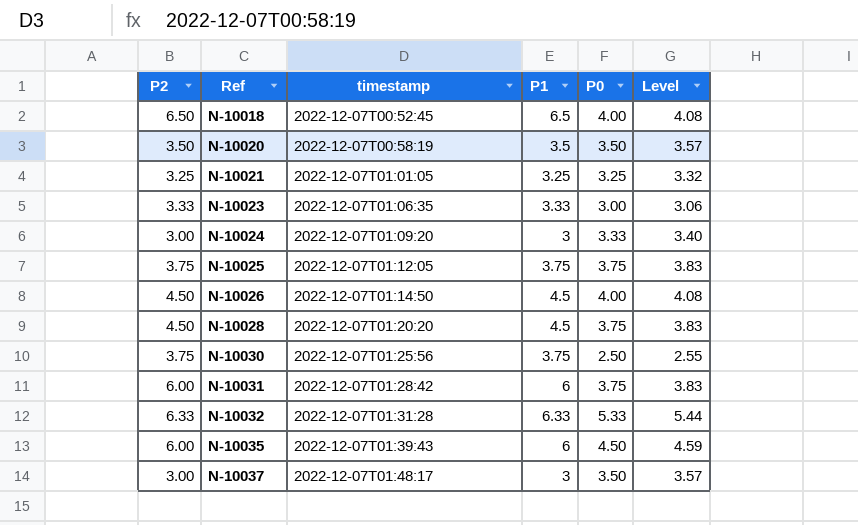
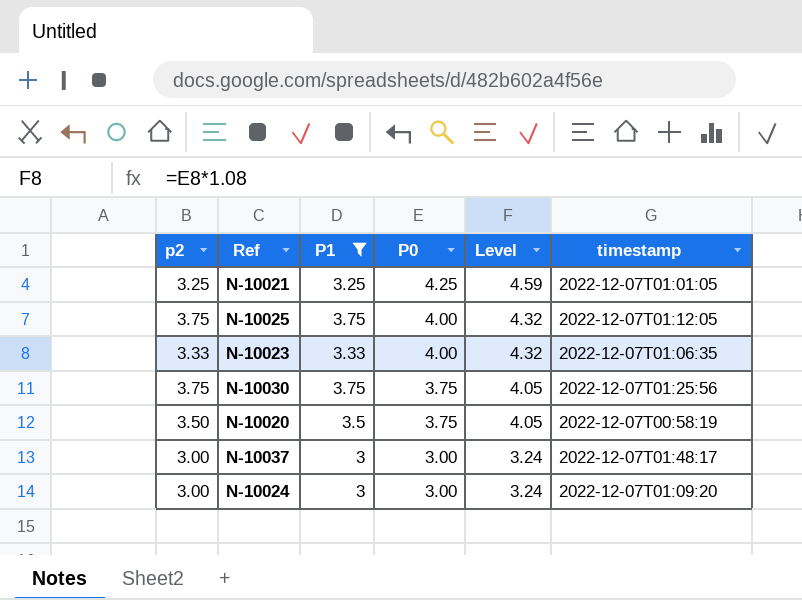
filter: none -> P1 <= 3.75
row order: Ref ascending -> P0 descending
column name: P2 -> p2
column Level | formula: [P0] * 1.02 -> [P0] * 1.08
column timestamp | position: 3 -> 6
N-10021 | P0: 3.25 -> 4.25
N-10025 | P0: 3.75 -> 4.00
N-10023 | P0: 3.00 -> 4.00
N-10030 | P0: 2.50 -> 3.75
N-10020 | P0: 3.50 -> 3.75
N-10037 | P0: 3.50 -> 3.00
N-10024 | P0: 3.33 -> 3.00

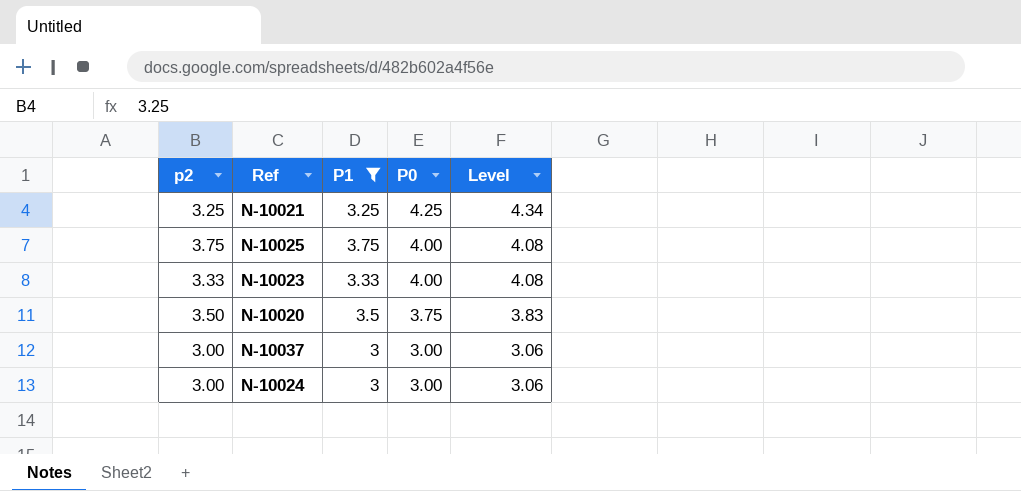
column timestamp | position: 6 -> none
column Level | formula: [P0] * 1.08 -> [P0] * 1.02
row N-10030: 3.75 | 3.75 | 3.75 | 4.05 | 2022-12-07T01:25:56 -> none

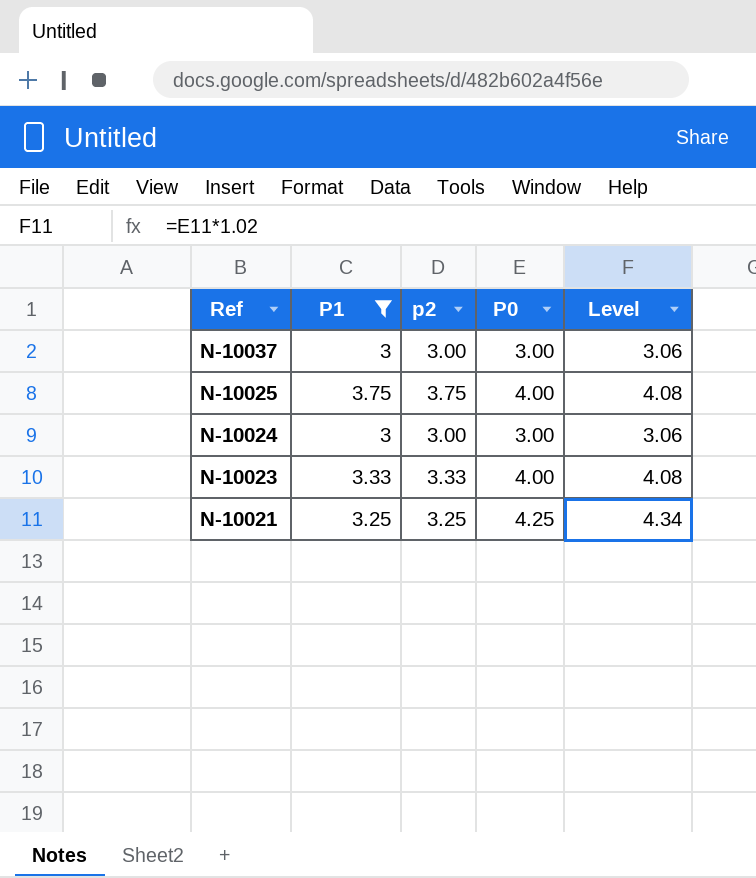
row order: P0 descending -> Ref descending
column p2 | position: 1 -> 3
row N-10020: 3.50 | 3.5 | 3.75 | 3.83 -> none

